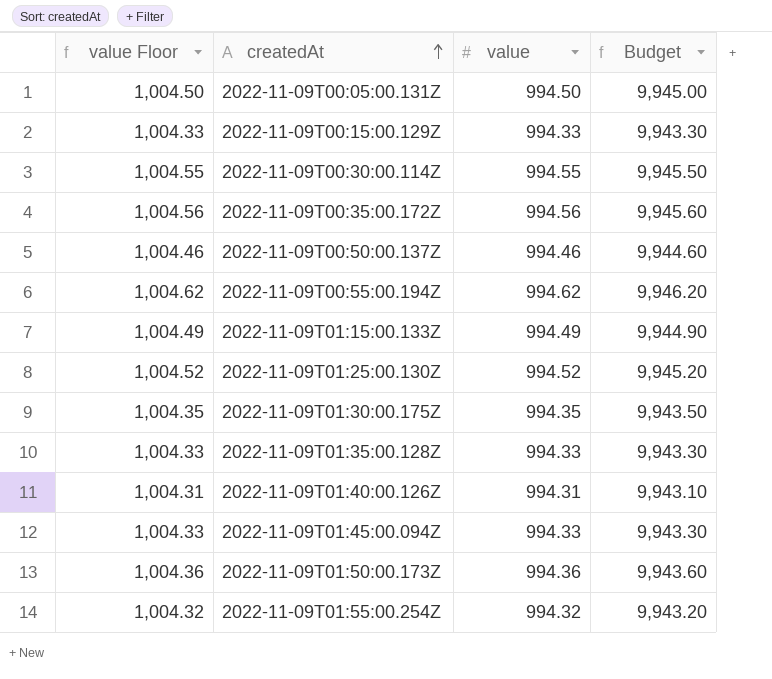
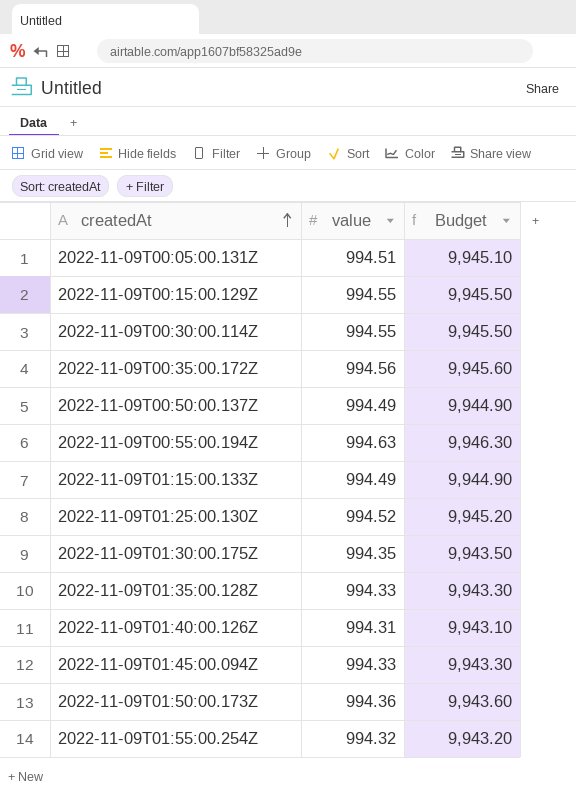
column value Floor | formula: [value] + 10 -> none
2022-11-09T00:05:00.131Z | value: 994.50 -> 994.51
2022-11-09T00:05:00.131Z | Budget: 9,945.00 -> 9,945.10
2022-11-09T00:15:00.129Z | value: 994.33 -> 994.55
2022-11-09T00:15:00.129Z | Budget: 9,943.30 -> 9,945.50
2022-11-09T00:50:00.137Z | value: 994.46 -> 994.49
2022-11-09T00:50:00.137Z | Budget: 9,944.60 -> 9,944.90
2022-11-09T00:55:00.194Z | value: 994.62 -> 994.63
2022-11-09T00:55:00.194Z | Budget: 9,946.20 -> 9,946.30

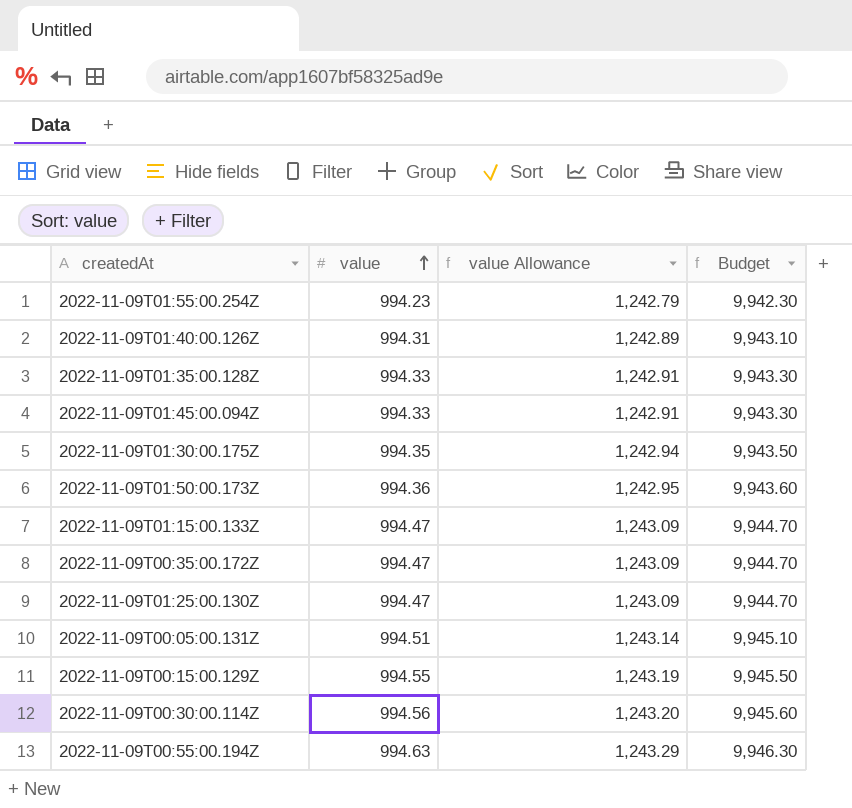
row order: createdAt ascending -> value ascending
column value Allowance | formula: none -> [value] * 1.25
row 2022-11-09T00:50:00.137Z: 994.49 | 9,944.90 -> none
2022-11-09T01:55:00.254Z | value: 994.32 -> 994.23
2022-11-09T01:55:00.254Z | Budget: 9,943.20 -> 9,942.30
2022-11-09T01:15:00.133Z | value: 994.49 -> 994.47
2022-11-09T01:15:00.133Z | Budget: 9,944.90 -> 9,944.70
2022-11-09T00:35:00.172Z | value: 994.56 -> 994.47
2022-11-09T00:35:00.172Z | Budget: 9,945.60 -> 9,944.70
2022-11-09T01:25:00.130Z | value: 994.52 -> 994.47
2022-11-09T01:25:00.130Z | Budget: 9,945.20 -> 9,944.70
2022-11-09T00:30:00.114Z | value: 994.55 -> 994.56
2022-11-09T00:30:00.114Z | Budget: 9,945.50 -> 9,945.60

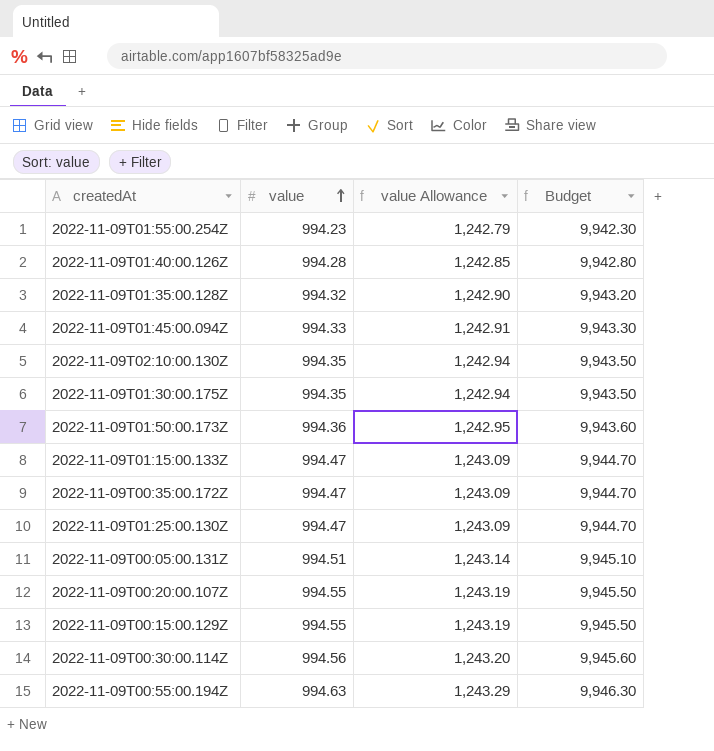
2022-11-09T01:40:00.126Z | value: 994.31 -> 994.28
2022-11-09T01:40:00.126Z | value Allowance: 1,242.89 -> 1,242.85
2022-11-09T01:40:00.126Z | Budget: 9,943.10 -> 9,942.80
2022-11-09T01:35:00.128Z | value: 994.33 -> 994.32
2022-11-09T01:35:00.128Z | value Allowance: 1,242.91 -> 1,242.90
2022-11-09T01:35:00.128Z | Budget: 9,943.30 -> 9,943.20
row 2022-11-09T02:10:00.130Z: none -> 994.35 | 1,242.94 | 9,943.50
row 2022-11-09T00:20:00.107Z: none -> 994.55 | 1,243.19 | 9,945.50

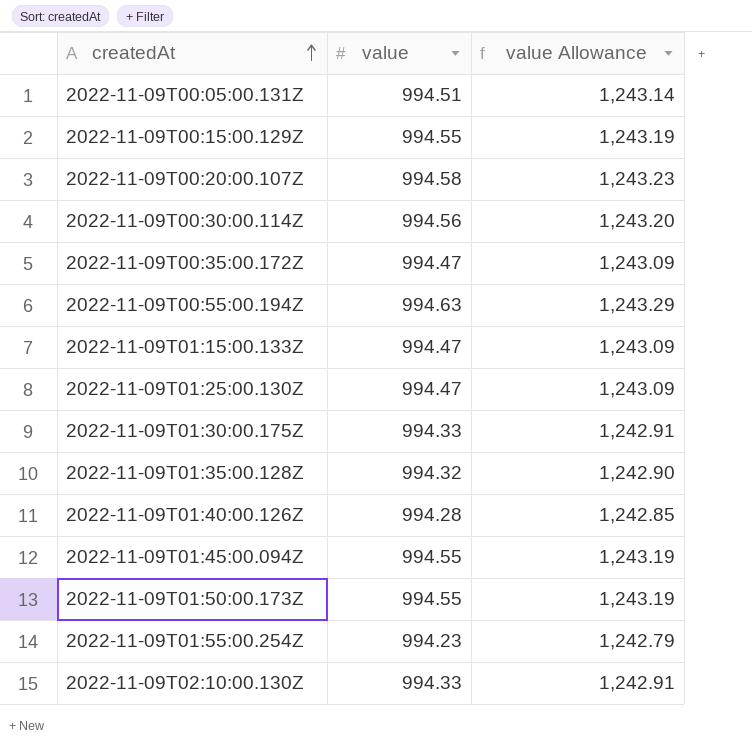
row order: value ascending -> createdAt ascending
column Budget | formula: [value] * 10 -> none
2022-11-09T00:20:00.107Z | value: 994.55 -> 994.58
2022-11-09T00:20:00.107Z | value Allowance: 1,243.19 -> 1,243.23
2022-11-09T01:30:00.175Z | value: 994.35 -> 994.33
2022-11-09T01:30:00.175Z | value Allowance: 1,242.94 -> 1,242.91
2022-11-09T01:45:00.094Z | value: 994.33 -> 994.55
2022-11-09T01:45:00.094Z | value Allowance: 1,242.91 -> 1,243.19
2022-11-09T01:50:00.173Z | value: 994.36 -> 994.55
2022-11-09T01:50:00.173Z | value Allowance: 1,242.95 -> 1,243.19
2022-11-09T02:10:00.130Z | value: 994.35 -> 994.33
2022-11-09T02:10:00.130Z | value Allowance: 1,242.94 -> 1,242.91

